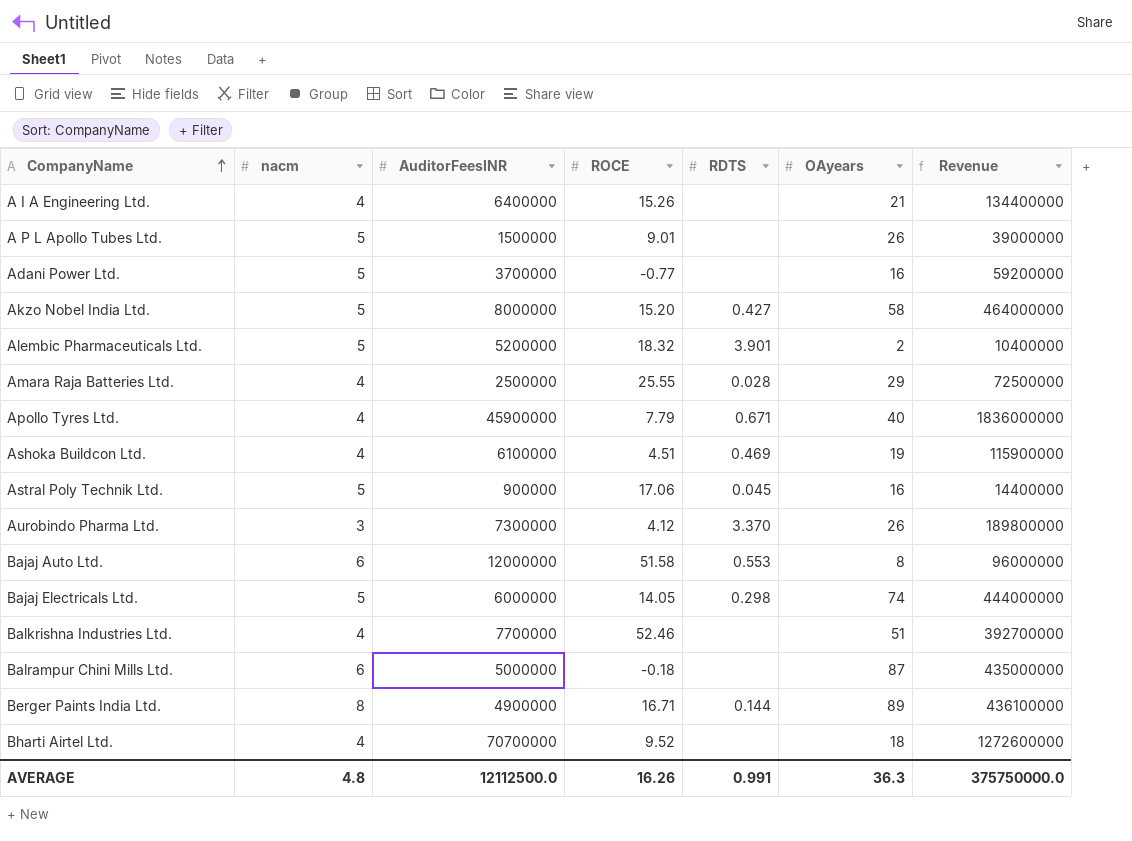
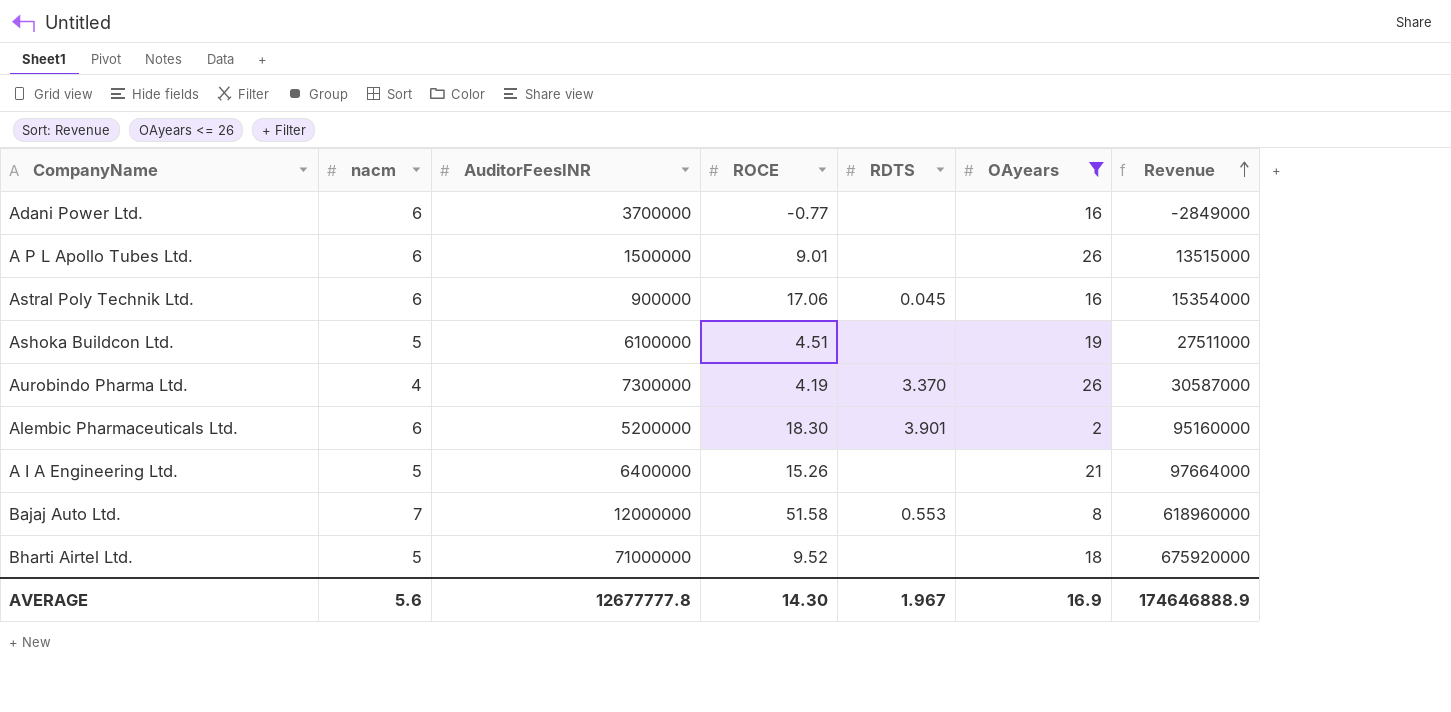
filter: none -> OAyears <= 26
row order: CompanyName ascending -> Revenue ascending
column Revenue | formula: [AuditorFeesINR] * [OAyears] -> [AuditorFeesINR] * [ROCE]
Adani Power Ltd. | nacm: 5 -> 6
A P L Apollo Tubes Ltd. | nacm: 5 -> 6
Astral Poly Technik Ltd. | nacm: 5 -> 6
Ashoka Buildcon Ltd. | nacm: 4 -> 5
Ashoka Buildcon Ltd. | RDTS: 0.469 -> none
Aurobindo Pharma Ltd. | nacm: 3 -> 4
Aurobindo Pharma Ltd. | ROCE: 4.12 -> 4.19
Alembic Pharmaceuticals Ltd. | nacm: 5 -> 6
Alembic Pharmaceuticals Ltd. | ROCE: 18.32 -> 18.30
A I A Engineering Ltd. | nacm: 4 -> 5
Bajaj Auto Ltd. | nacm: 6 -> 7
Bharti Airtel Ltd. | nacm: 4 -> 5
Bharti Airtel Ltd. | AuditorFeesINR: 70700000 -> 71000000
AVERAGE | nacm: 4.8 -> 5.6
AVERAGE | AuditorFeesINR: 12112500.0 -> 12677777.8
AVERAGE | ROCE: 16.26 -> 14.30
AVERAGE | RDTS: 0.991 -> 1.967
AVERAGE | OAyears: 36.3 -> 16.9
AVERAGE | Revenue: 375750000.0 -> 174646888.9

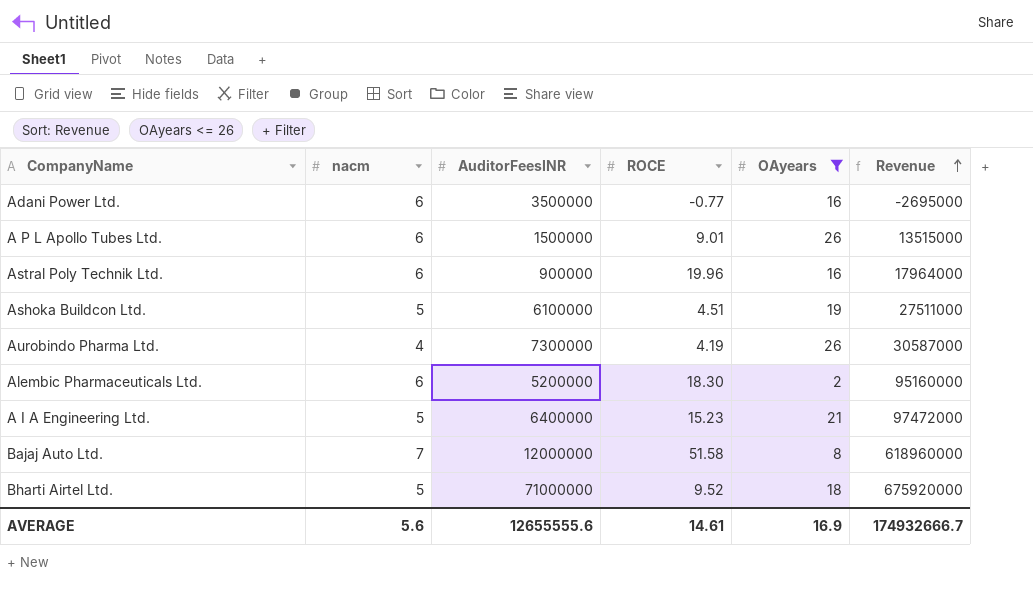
column RDTS | position: 5 -> none
Adani Power Ltd. | AuditorFeesINR: 3700000 -> 3500000
Adani Power Ltd. | Revenue: -2849000 -> -2695000
Astral Poly Technik Ltd. | ROCE: 17.06 -> 19.96
Astral Poly Technik Ltd. | Revenue: 15354000 -> 17964000
A I A Engineering Ltd. | ROCE: 15.26 -> 15.23
A I A Engineering Ltd. | Revenue: 97664000 -> 97472000
AVERAGE | AuditorFeesINR: 12677777.8 -> 12655555.6
AVERAGE | ROCE: 14.30 -> 14.61
AVERAGE | Revenue: 174646888.9 -> 174932666.7

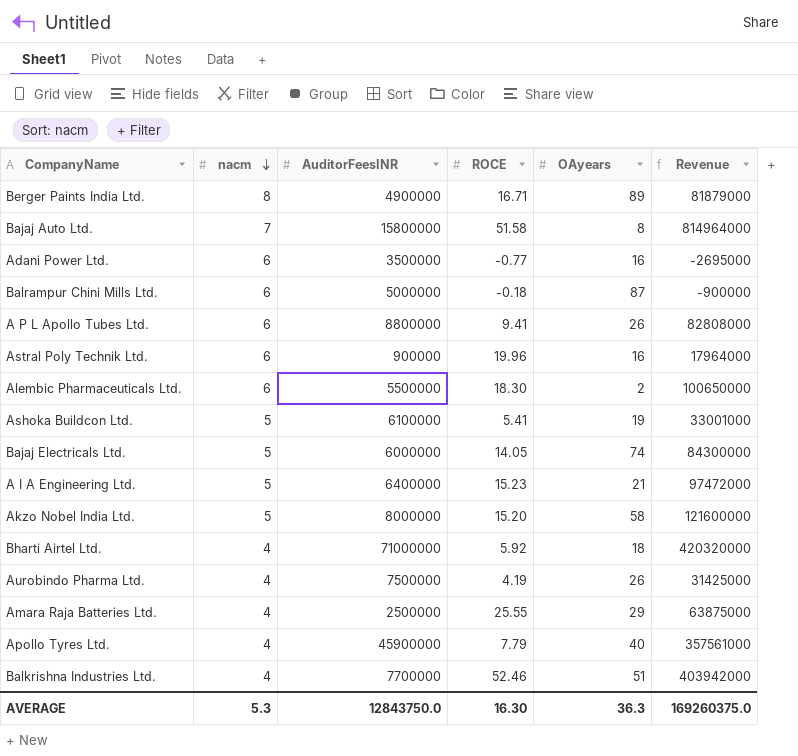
filter: OAyears <= 26 -> none
row order: Revenue ascending -> nacm descending
Bajaj Auto Ltd. | AuditorFeesINR: 12000000 -> 15800000
Bajaj Auto Ltd. | Revenue: 618960000 -> 814964000
A P L Apollo Tubes Ltd. | AuditorFeesINR: 1500000 -> 8800000
A P L Apollo Tubes Ltd. | ROCE: 9.01 -> 9.41
A P L Apollo Tubes Ltd. | Revenue: 13515000 -> 82808000
Alembic Pharmaceuticals Ltd. | AuditorFeesINR: 5200000 -> 5500000
Alembic Pharmaceuticals Ltd. | Revenue: 95160000 -> 100650000
Ashoka Buildcon Ltd. | ROCE: 4.51 -> 5.41
Ashoka Buildcon Ltd. | Revenue: 27511000 -> 33001000
Bharti Airtel Ltd. | nacm: 5 -> 4
Bharti Airtel Ltd. | ROCE: 9.52 -> 5.92
Bharti Airtel Ltd. | Revenue: 675920000 -> 420320000
Aurobindo Pharma Ltd. | AuditorFeesINR: 7300000 -> 7500000
Aurobindo Pharma Ltd. | Revenue: 30587000 -> 31425000
AVERAGE | nacm: 5.6 -> 5.3
AVERAGE | AuditorFeesINR: 12655555.6 -> 12843750.0
AVERAGE | ROCE: 14.61 -> 16.30
AVERAGE | OAyears: 16.9 -> 36.3
AVERAGE | Revenue: 174932666.7 -> 169260375.0

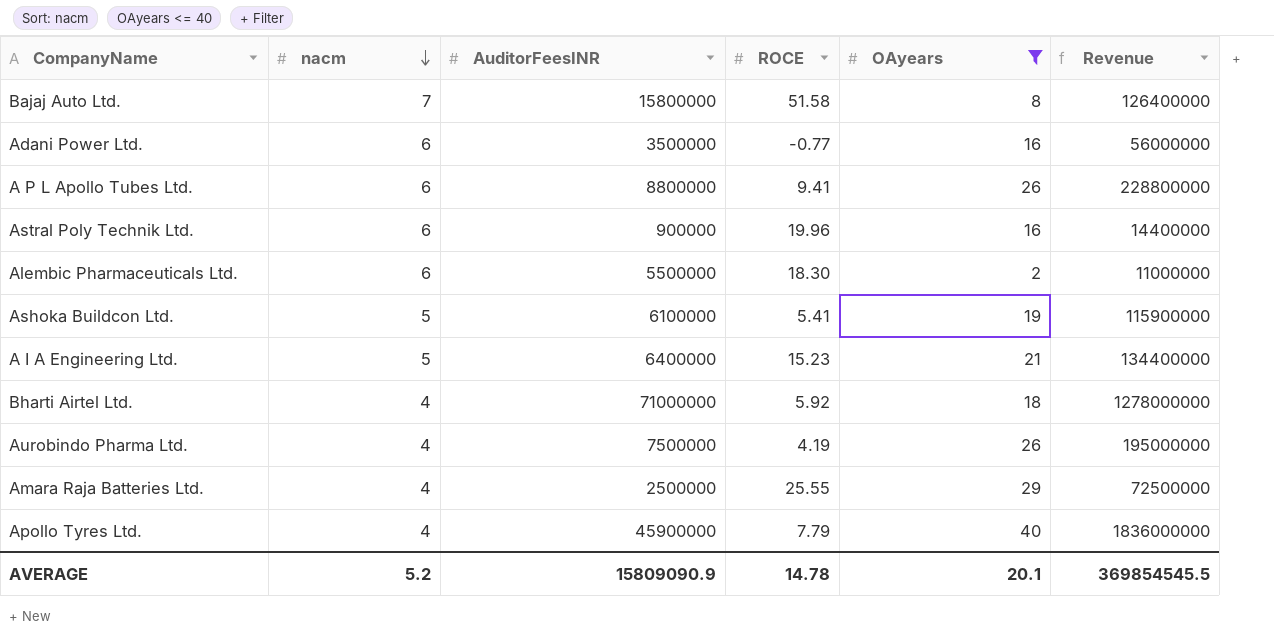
filter: none -> OAyears <= 40
column Revenue | formula: [AuditorFeesINR] * [ROCE] -> [AuditorFeesINR] * [OAyears]
AVERAGE | nacm: 5.3 -> 5.2
AVERAGE | AuditorFeesINR: 12843750.0 -> 15809090.9
AVERAGE | ROCE: 16.30 -> 14.78
AVERAGE | OAyears: 36.3 -> 20.1
AVERAGE | Revenue: 169260375.0 -> 369854545.5

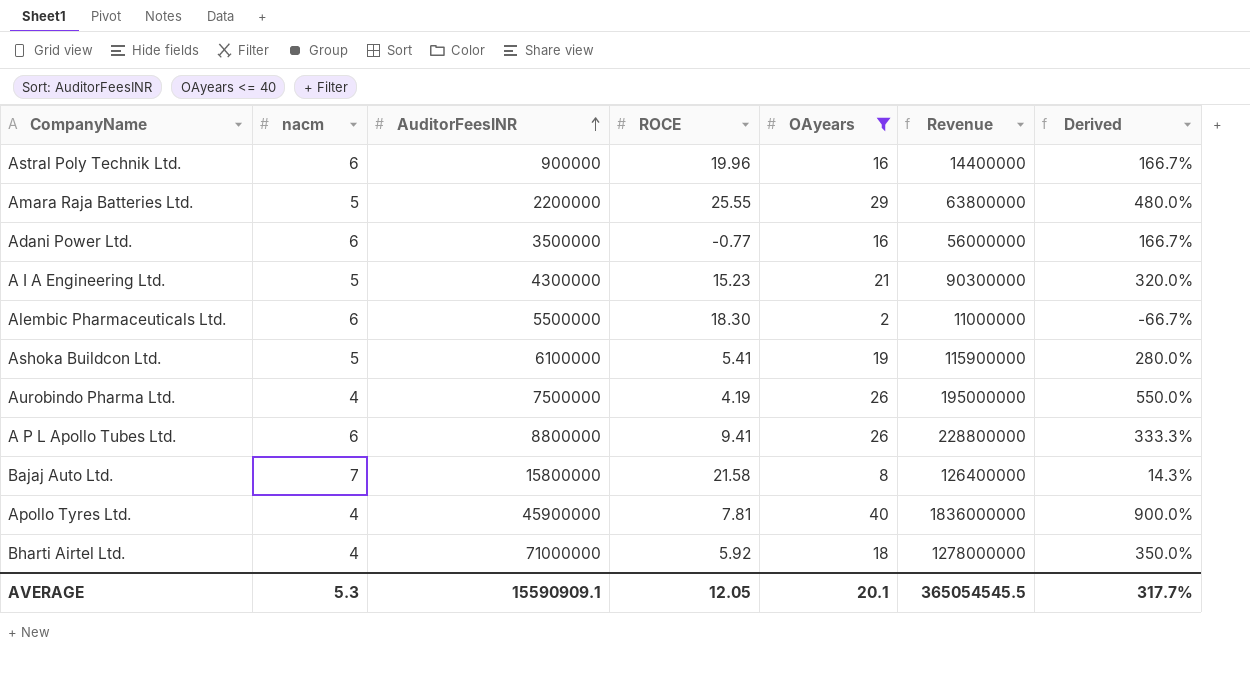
row order: nacm descending -> AuditorFeesINR ascending
column Derived | formula: none -> ([OAyears] - [nacm]) / [nacm]
Amara Raja Batteries Ltd. | nacm: 4 -> 5
Amara Raja Batteries Ltd. | AuditorFeesINR: 2500000 -> 2200000
Amara Raja Batteries Ltd. | Revenue: 72500000 -> 63800000
A I A Engineering Ltd. | AuditorFeesINR: 6400000 -> 4300000
A I A Engineering Ltd. | Revenue: 134400000 -> 90300000
Bajaj Auto Ltd. | ROCE: 51.58 -> 21.58
Apollo Tyres Ltd. | ROCE: 7.79 -> 7.81
AVERAGE | nacm: 5.2 -> 5.3
AVERAGE | AuditorFeesINR: 15809090.9 -> 15590909.1
AVERAGE | ROCE: 14.78 -> 12.05
AVERAGE | Revenue: 369854545.5 -> 365054545.5

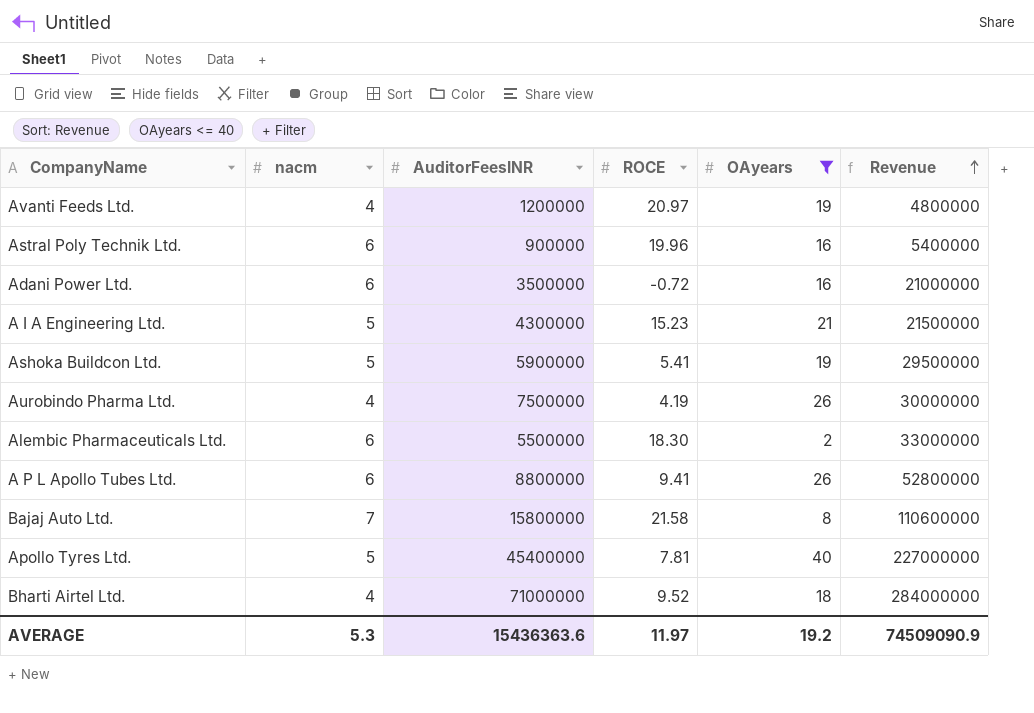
row order: AuditorFeesINR ascending -> Revenue ascending
column Derived | formula: ([OAyears] - [nacm]) / [nacm] -> none
column Revenue | formula: [AuditorFeesINR] * [OAyears] -> [nacm] * [AuditorFeesINR]
row Amara Raja Batteries Ltd.: 5 | 2200000 | 25.55 | 29 | 63800000 | 480.0% -> none
row Avanti Feeds Ltd.: none -> 4 | 1200000 | 20.97 | 19 | 4800000
Adani Power Ltd. | ROCE: -0.77 -> -0.72
Ashoka Buildcon Ltd. | AuditorFeesINR: 6100000 -> 5900000
Apollo Tyres Ltd. | nacm: 4 -> 5
Apollo Tyres Ltd. | AuditorFeesINR: 45900000 -> 45400000
Bharti Airtel Ltd. | ROCE: 5.92 -> 9.52
AVERAGE | AuditorFeesINR: 15590909.1 -> 15436363.6
AVERAGE | ROCE: 12.05 -> 11.97
AVERAGE | OAyears: 20.1 -> 19.2
AVERAGE | Revenue: 365054545.5 -> 74509090.9

